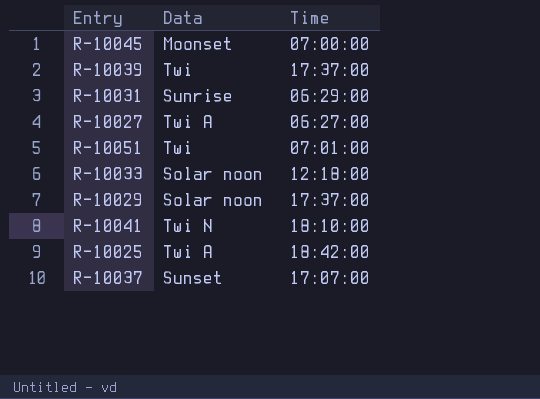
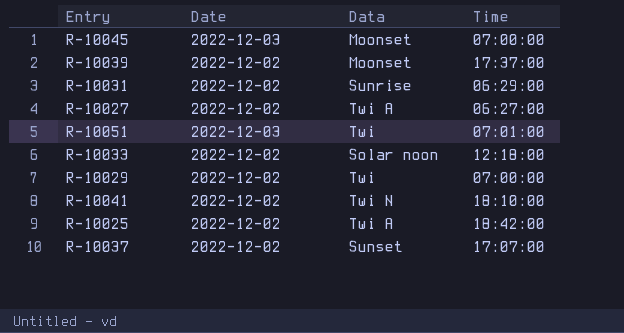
column Date | position: none -> 2
R-10039 | Data: Twi -> Moonset
R-10029 | Data: Solar noon -> Twi
R-10029 | Time: 17:37:00 -> 07:00:00

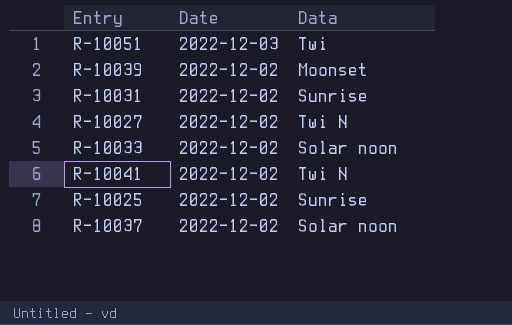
row order: none -> Date descending
column Time | position: 4 -> none
row R-10045: 2022-12-03 | Moonset | 07:00:00 -> none
row R-10029: 2022-12-02 | Twi | 07:00:00 -> none
R-10027 | Data: Twi A -> Twi N
R-10025 | Data: Twi A -> Sunrise
R-10037 | Data: Sunset -> Solar noon

